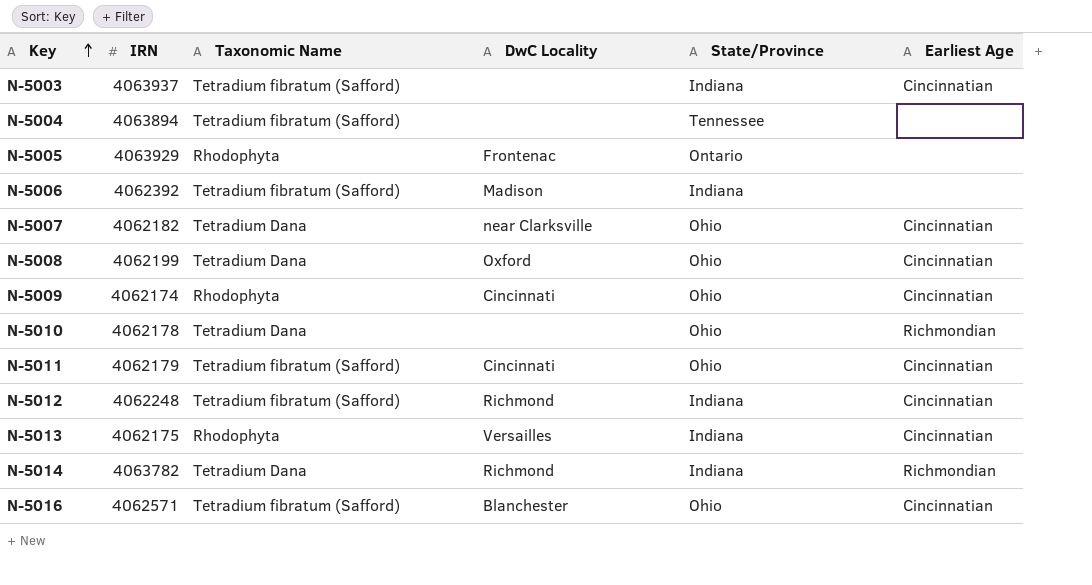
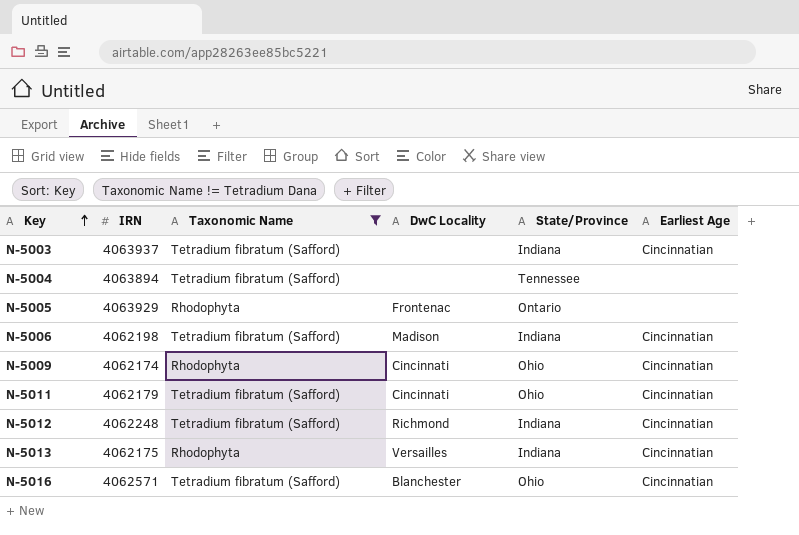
filter: none -> Taxonomic Name != Tetradium Dana
N-5006 | IRN: 4062392 -> 4062198
N-5006 | Earliest Age: none -> Cincinnatian

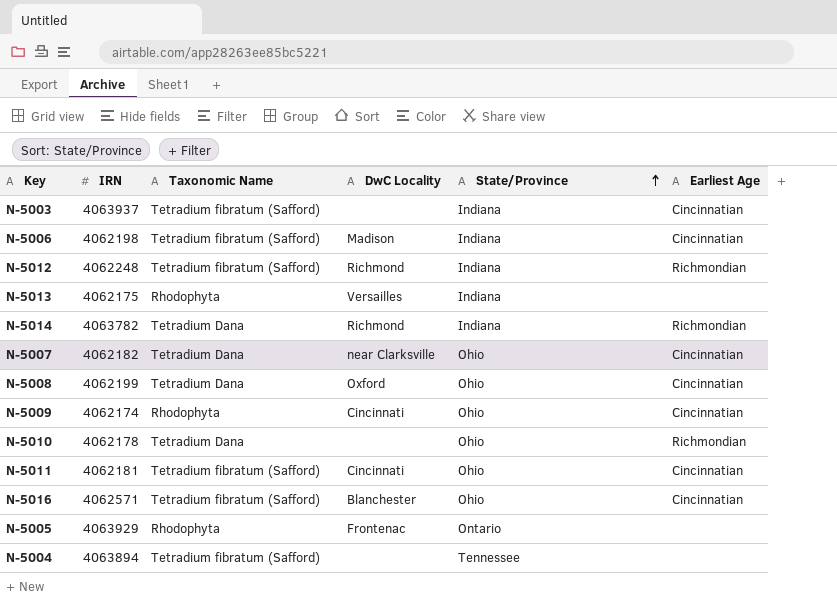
filter: Taxonomic Name != Tetradium Dana -> none
row order: Key ascending -> State/Province ascending
N-5012 | Earliest Age: Cincinnatian -> Richmondian
N-5013 | Earliest Age: Cincinnatian -> none
N-5011 | IRN: 4062179 -> 4062181

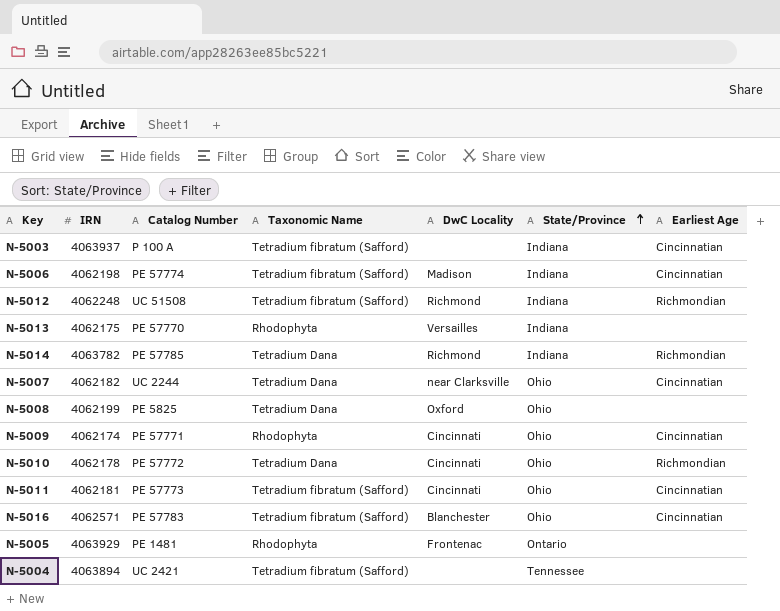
column Catalog Number | position: none -> 3
N-5008 | Earliest Age: Cincinnatian -> none
N-5010 | DwC Locality: none -> Cincinnati

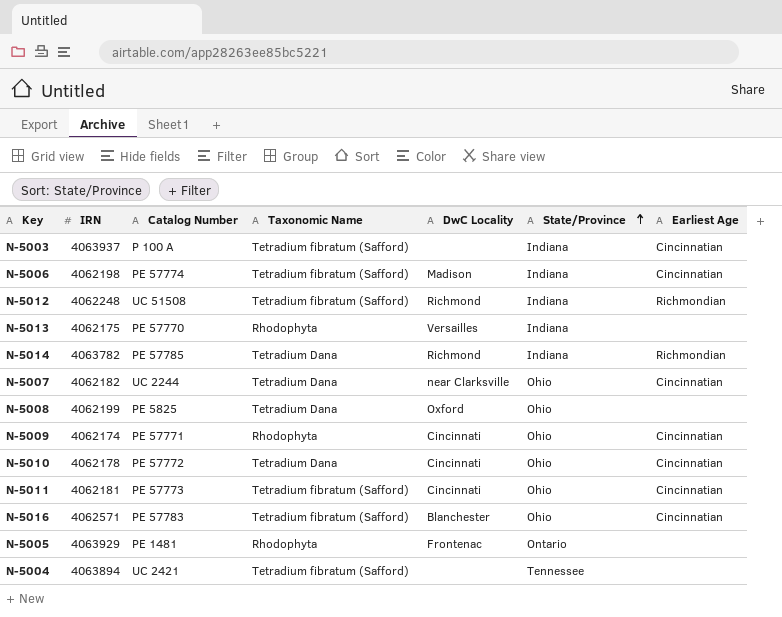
N-5010 | Earliest Age: Richmondian -> Cincinnatian

